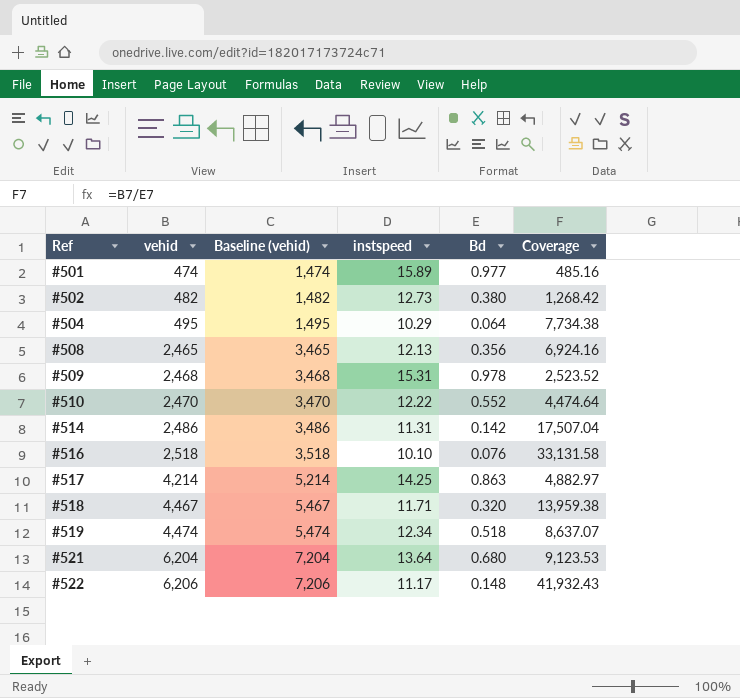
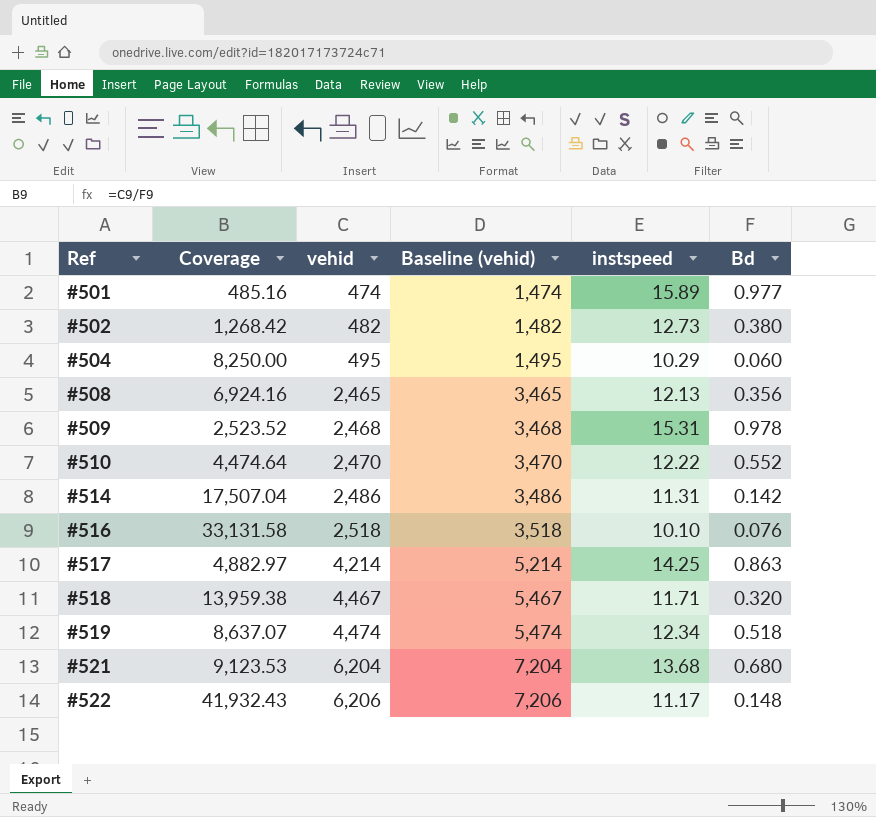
column Coverage | position: 6 -> 2
#504 | Coverage: 7,734.38 -> 8,250.00
#504 | Bd: 0.064 -> 0.060
#521 | instspeed: 13.64 -> 13.68

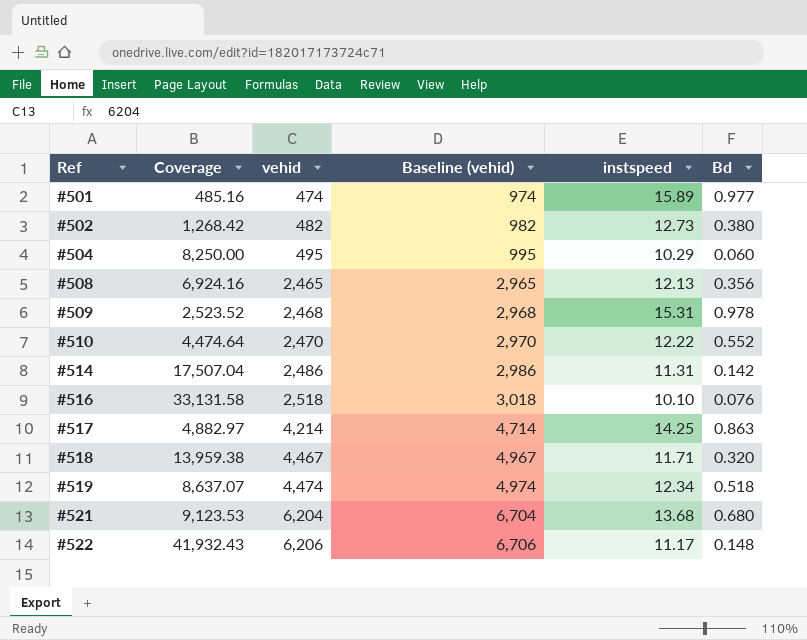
column Baseline (vehid) | formula: [vehid] + 1000 -> [vehid] + 500

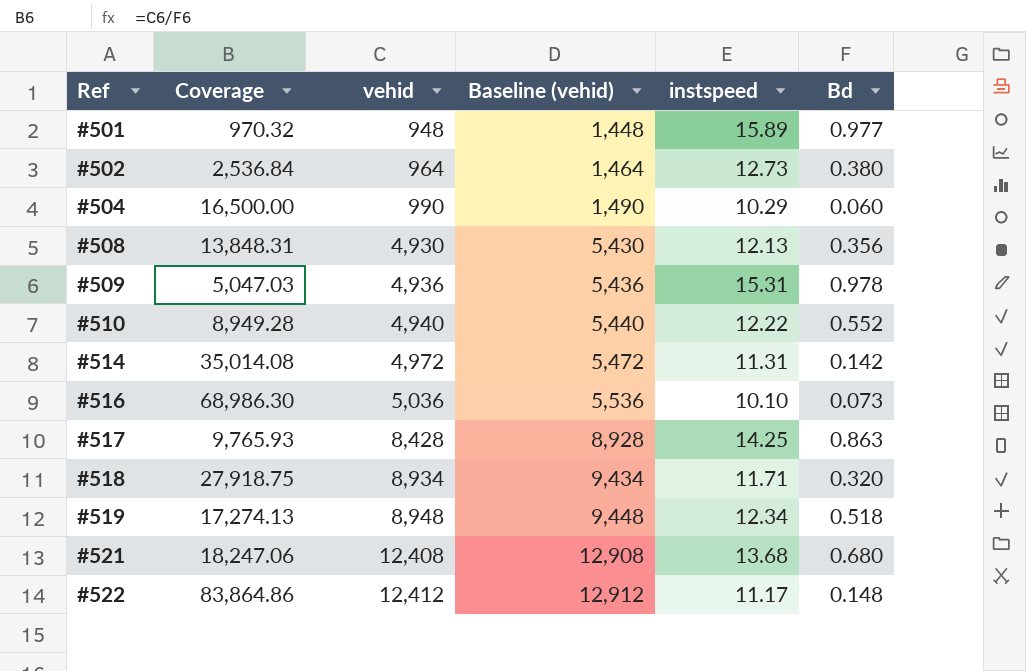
#501 | Coverage: 485.16 -> 970.32
#501 | vehid: 474 -> 948
#501 | Baseline (vehid): 974 -> 1,448
#502 | Coverage: 1,268.42 -> 2,536.84
#502 | vehid: 482 -> 964
#502 | Baseline (vehid): 982 -> 1,464
#504 | Coverage: 8,250.00 -> 16,500.00
#504 | vehid: 495 -> 990
#504 | Baseline (vehid): 995 -> 1,490
#508 | Coverage: 6,924.16 -> 13,848.31
#508 | vehid: 2,465 -> 4,930
#508 | Baseline (vehid): 2,965 -> 5,430
#509 | Coverage: 2,523.52 -> 5,047.03
#509 | vehid: 2,468 -> 4,936
#509 | Baseline (vehid): 2,968 -> 5,436
#510 | Coverage: 4,474.64 -> 8,949.28
#510 | vehid: 2,470 -> 4,940
#510 | Baseline (vehid): 2,970 -> 5,440
#514 | Coverage: 17,507.04 -> 35,014.08
#514 | vehid: 2,486 -> 4,972
#514 | Baseline (vehid): 2,986 -> 5,472
#516 | Coverage: 33,131.58 -> 68,986.30
#516 | vehid: 2,518 -> 5,036
#516 | Baseline (vehid): 3,018 -> 5,536
#516 | Bd: 0.076 -> 0.073
#517 | Coverage: 4,882.97 -> 9,765.93
#517 | vehid: 4,214 -> 8,428
#517 | Baseline (vehid): 4,714 -> 8,928
#518 | Coverage: 13,959.38 -> 27,918.75
#518 | vehid: 4,467 -> 8,934
#518 | Baseline (vehid): 4,967 -> 9,434
#519 | Coverage: 8,637.07 -> 17,274.13
#519 | vehid: 4,474 -> 8,948
#519 | Baseline (vehid): 4,974 -> 9,448
#521 | Coverage: 9,123.53 -> 18,247.06
#521 | vehid: 6,204 -> 12,408
#521 | Baseline (vehid): 6,704 -> 12,908
#522 | Coverage: 41,932.43 -> 83,864.86
#522 | vehid: 6,206 -> 12,412
#522 | Baseline (vehid): 6,706 -> 12,912

